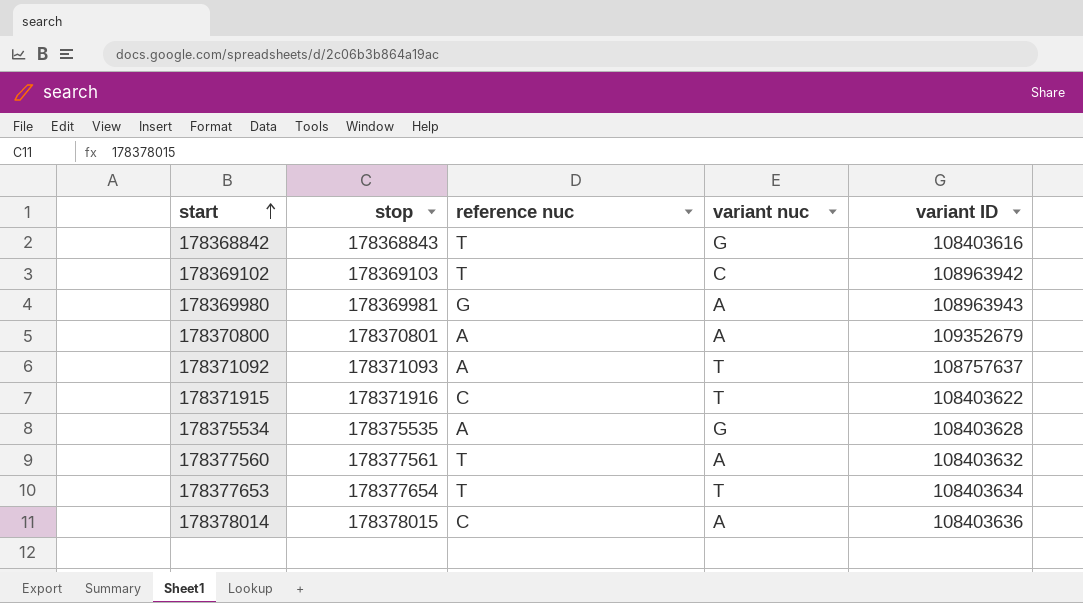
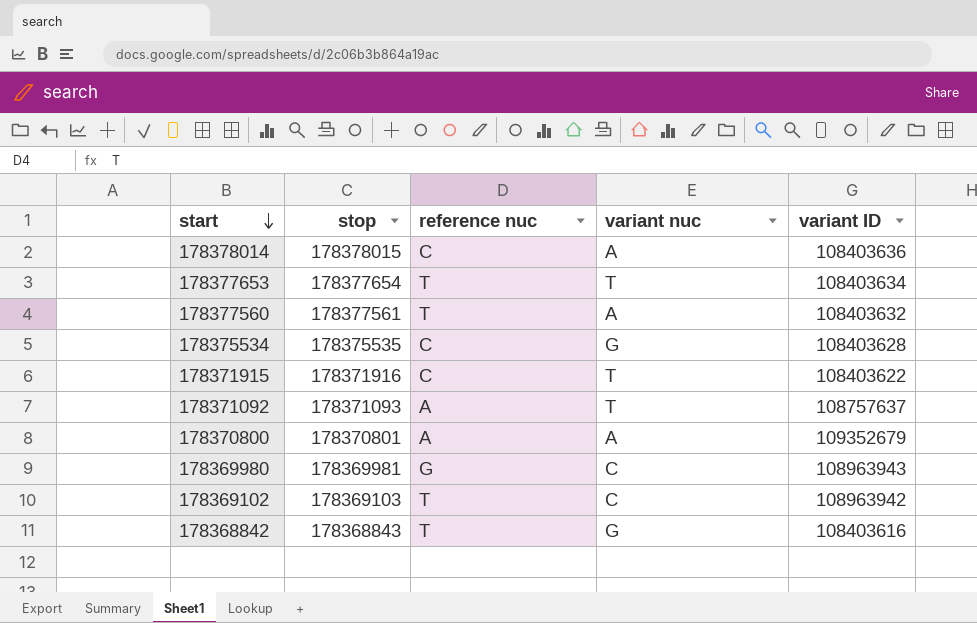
row order: start ascending -> start descending
178375534 | reference nuc: A -> C
178369980 | variant nuc: A -> C

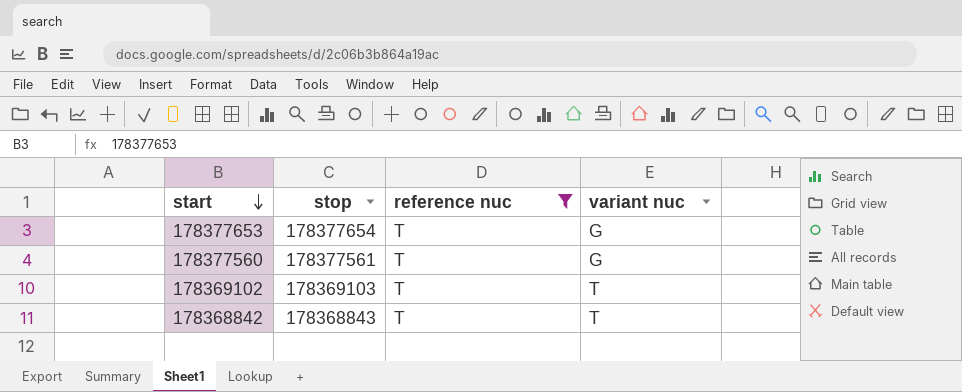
filter: none -> reference nuc = T
column variant ID | position: 5 -> none
178377653 | variant nuc: T -> G
178377560 | variant nuc: A -> G
178369102 | variant nuc: C -> T
178368842 | variant nuc: G -> T

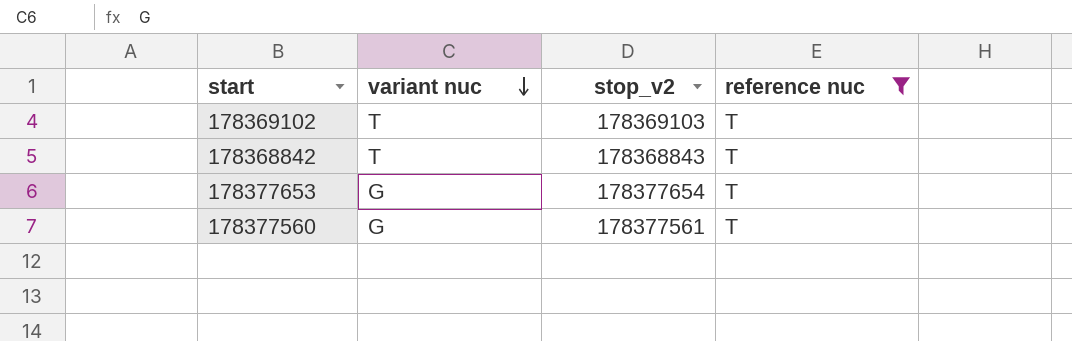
row order: start descending -> variant nuc descending
column variant nuc | position: 4 -> 2
column name: stop -> stop_v2

